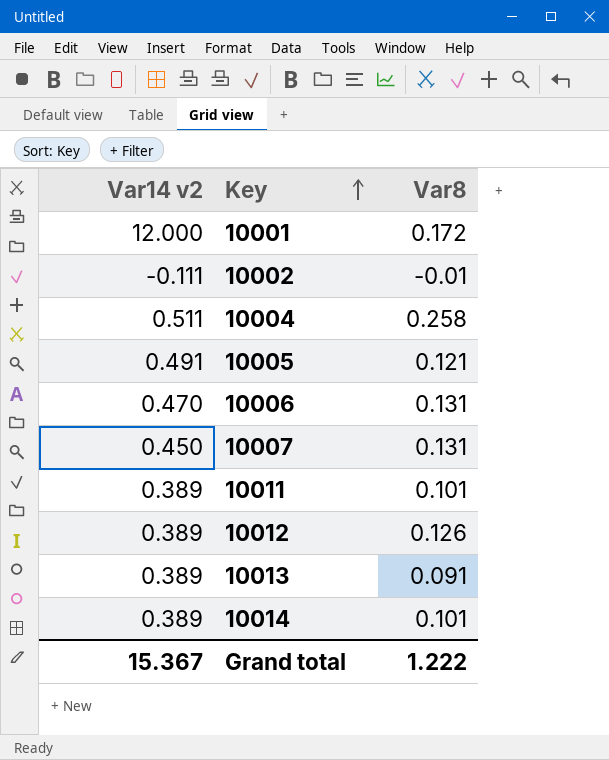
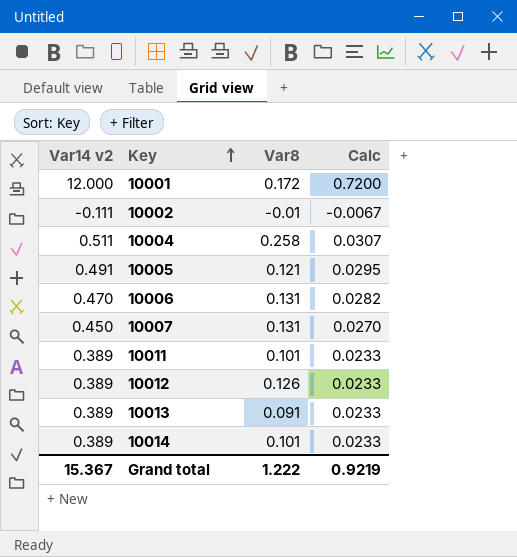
column Calc | formula: none -> [Var14 v2] * 0.06

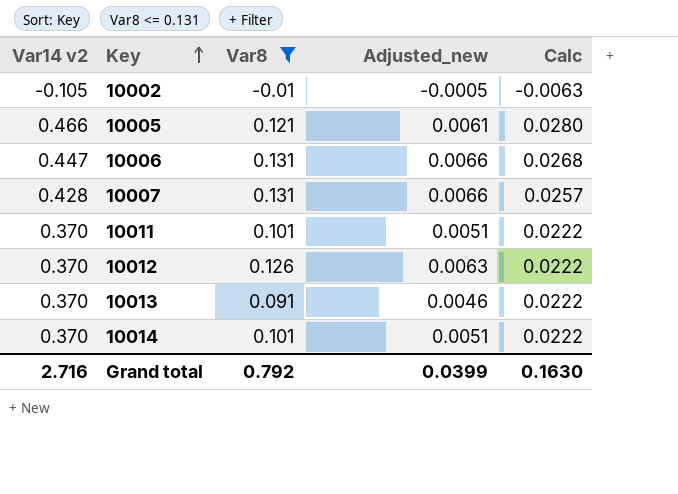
filter: none -> Var8 <= 0.131
column Adjusted_new | formula: none -> [Var8] * 0.05
10002 | Var14 v2: -0.111 -> -0.105
10002 | Calc: -0.0067 -> -0.0063
10005 | Var14 v2: 0.491 -> 0.466
10005 | Calc: 0.0295 -> 0.0280
10006 | Var14 v2: 0.470 -> 0.447
10006 | Calc: 0.0282 -> 0.0268
10007 | Var14 v2: 0.450 -> 0.428
10007 | Calc: 0.0270 -> 0.0257
10011 | Var14 v2: 0.389 -> 0.370
10011 | Calc: 0.0233 -> 0.0222
10012 | Var14 v2: 0.389 -> 0.370
10012 | Calc: 0.0233 -> 0.0222
10013 | Var14 v2: 0.389 -> 0.370
10013 | Calc: 0.0233 -> 0.0222
10014 | Var14 v2: 0.389 -> 0.370
10014 | Calc: 0.0233 -> 0.0222
Grand total | Var14 v2: 15.367 -> 2.716
Grand total | Var8: 1.222 -> 0.792
Grand total | Calc: 0.9219 -> 0.1630

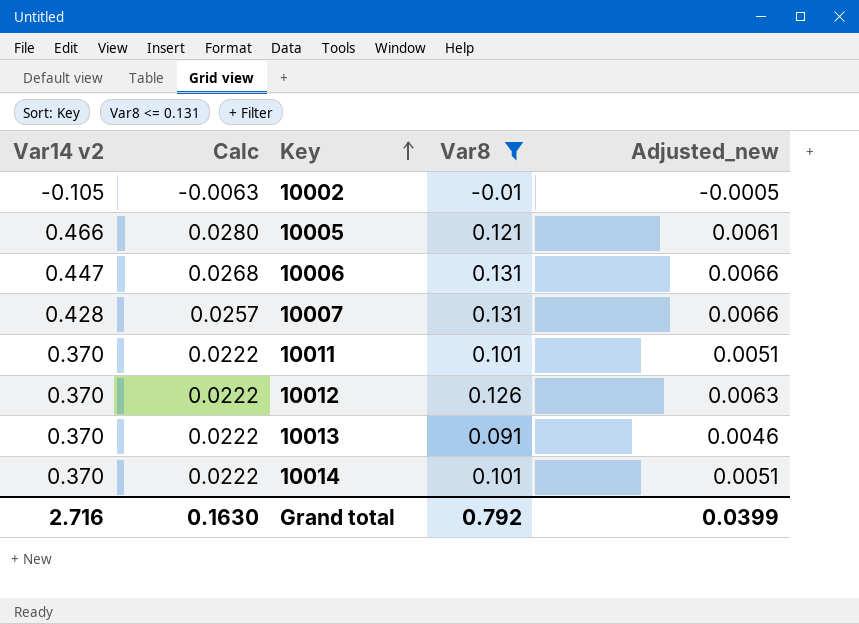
column Calc | position: 5 -> 2

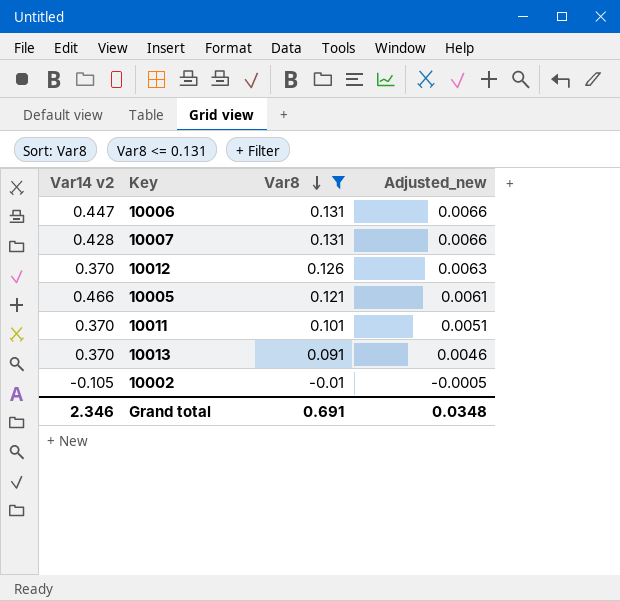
row order: Key ascending -> Var8 descending
column Calc | formula: [Var14 v2] * 0.06 -> none
row 10014: 0.370 | 0.0222 | 0.101 | 0.0051 -> none
Grand total | Var14 v2: 2.716 -> 2.346
Grand total | Var8: 0.792 -> 0.691
Grand total | Adjusted_new: 0.0399 -> 0.0348

